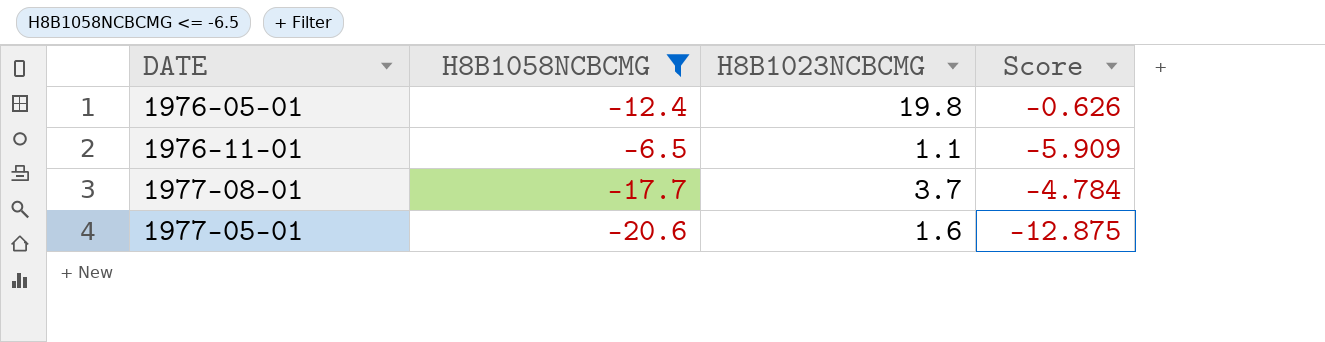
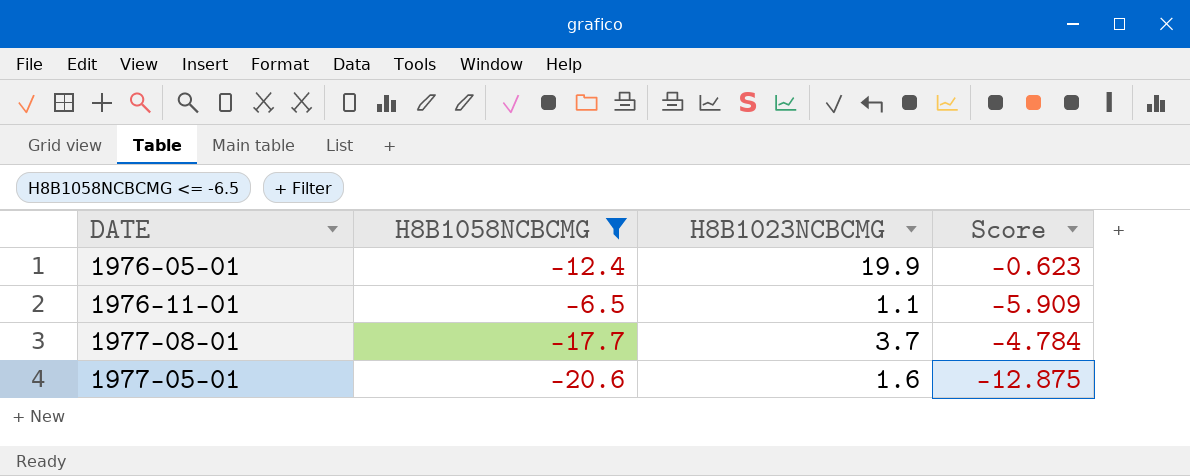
1976-05-01 | H8B1023NCBCMG: 19.8 -> 19.9
1976-05-01 | Score: -0.626 -> -0.623

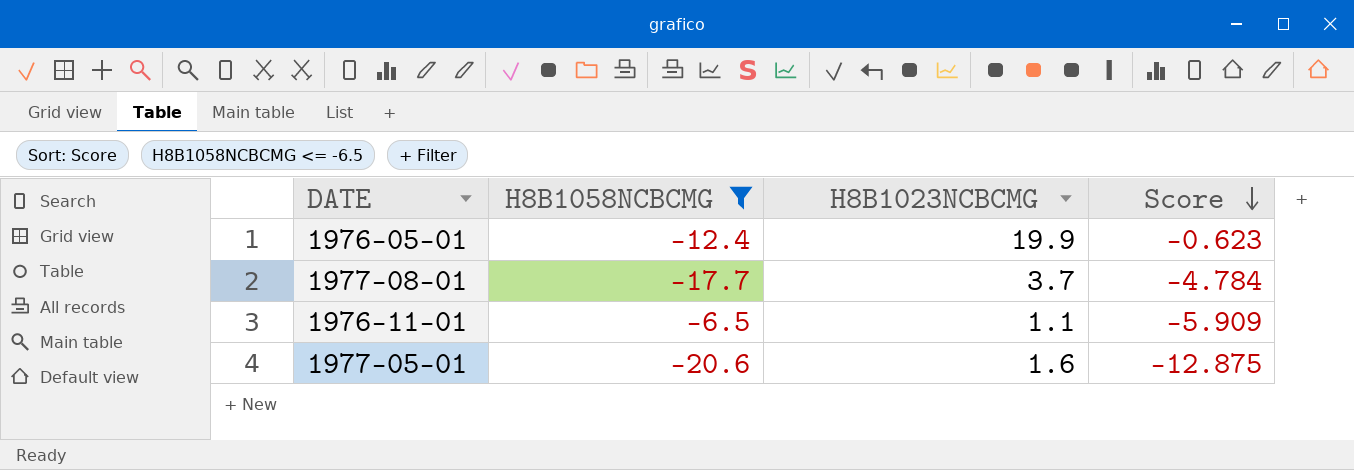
row order: none -> Score descending

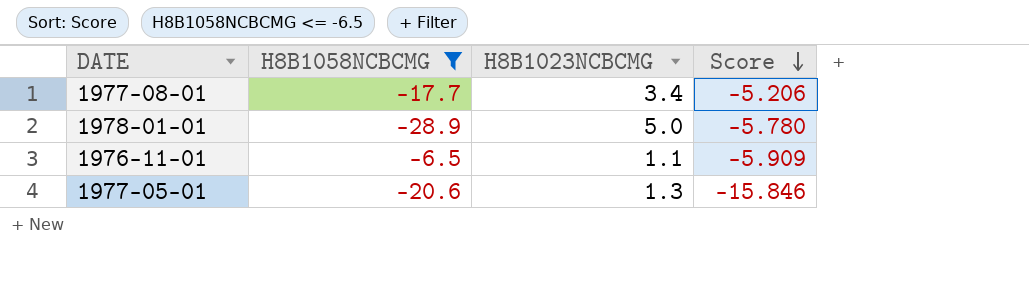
row 1976-05-01: -12.4 | 19.9 | -0.623 -> none
1977-08-01 | H8B1023NCBCMG: 3.7 -> 3.4
1977-08-01 | Score: -4.784 -> -5.206
row 1978-01-01: none -> -28.9 | 5.0 | -5.780
1977-05-01 | H8B1023NCBCMG: 1.6 -> 1.3
1977-05-01 | Score: -12.875 -> -15.846

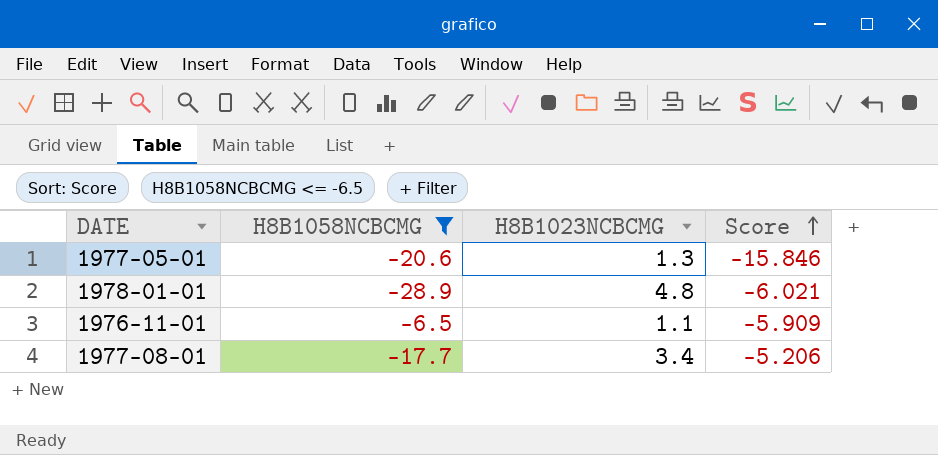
row order: Score descending -> Score ascending
1978-01-01 | H8B1023NCBCMG: 5.0 -> 4.8
1978-01-01 | Score: -5.780 -> -6.021

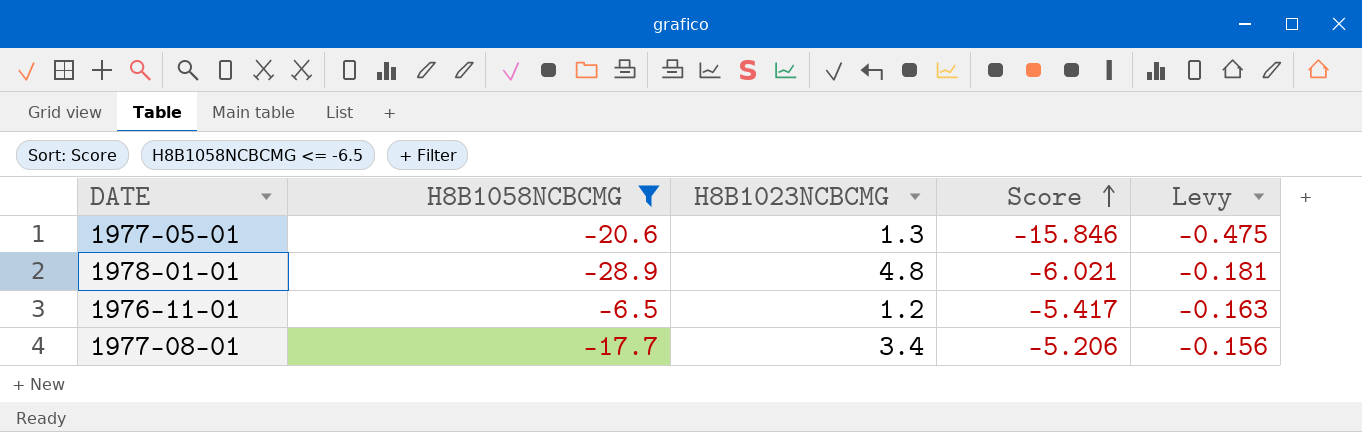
column Levy | formula: none -> [Score] * 0.03
1976-11-01 | H8B1023NCBCMG: 1.1 -> 1.2
1976-11-01 | Score: -5.909 -> -5.417

